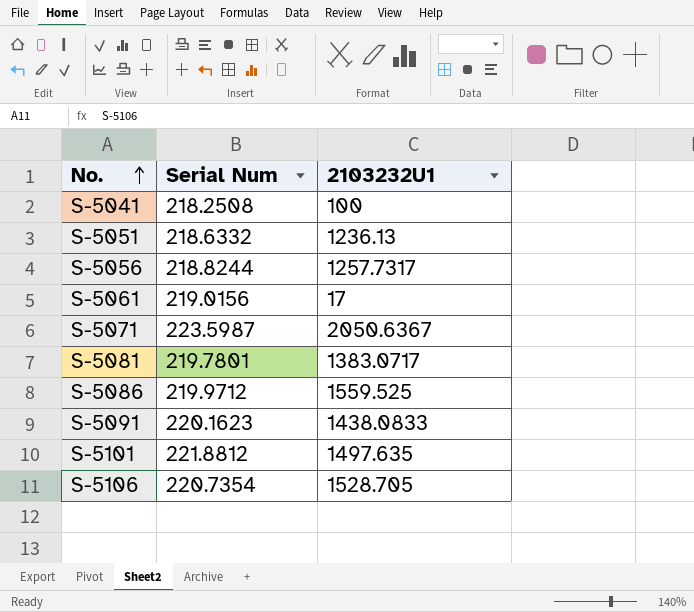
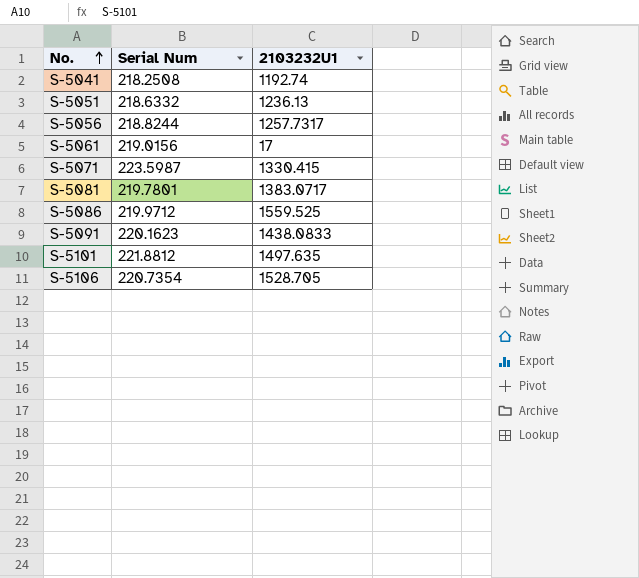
S-5041 | 2103232U1: 100 -> 1192.74
S-5071 | 2103232U1: 2050.6367 -> 1330.415

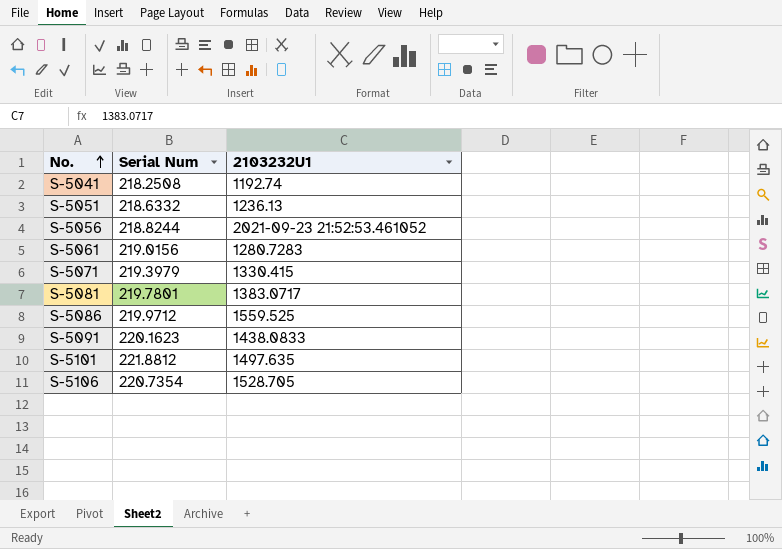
S-5056 | 2103232U1: 1257.7317 -> 2021-09-23 21:52:53.461052
S-5061 | 2103232U1: 17 -> 1280.7283
S-5071 | Serial Num: 223.5987 -> 219.3979

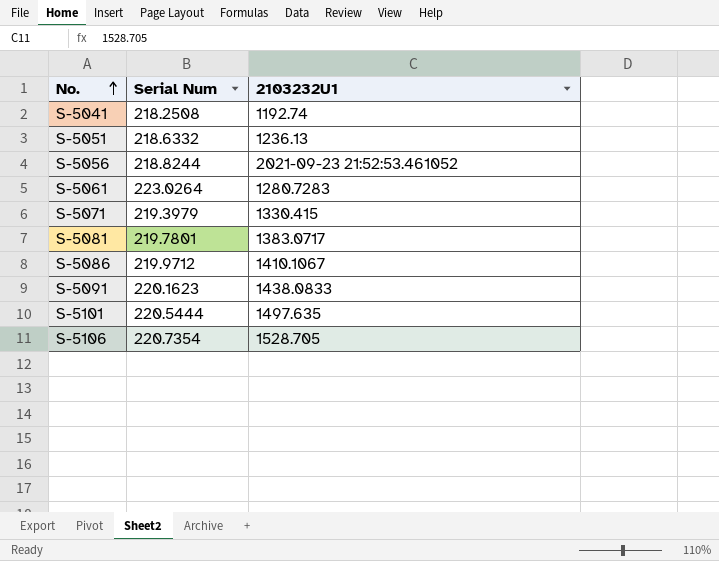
S-5061 | Serial Num: 219.0156 -> 223.0264
S-5086 | 2103232U1: 1559.525 -> 1410.1067
S-5101 | Serial Num: 221.8812 -> 220.5444

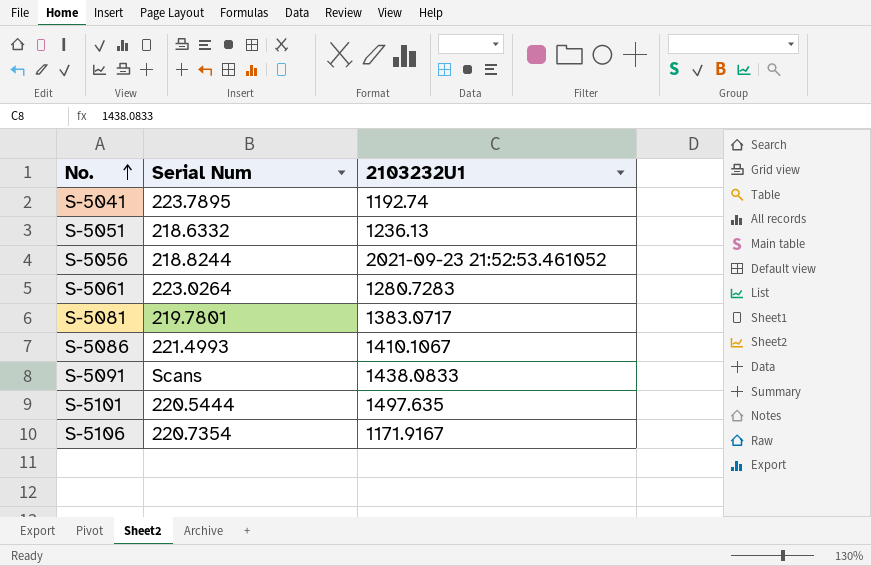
row S-5071: 219.3979 | 1330.415 -> none
S-5041 | Serial Num: 218.2508 -> 223.7895
S-5086 | Serial Num: 219.9712 -> 221.4993
S-5091 | Serial Num: 220.1623 -> Scans
S-5106 | 2103232U1: 1528.705 -> 1171.9167

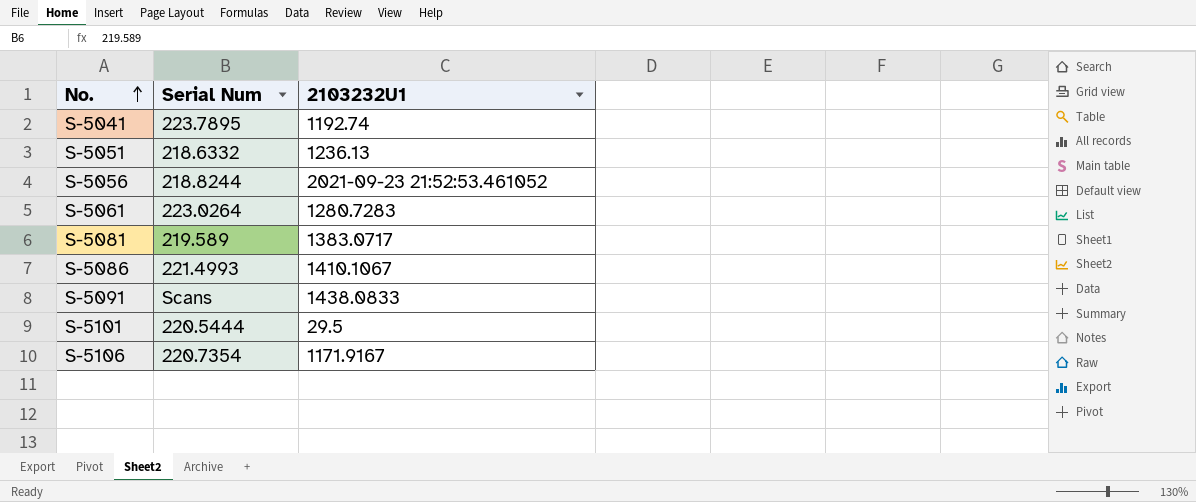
S-5081 | Serial Num: 219.7801 -> 219.589
S-5101 | 2103232U1: 1497.635 -> 29.5

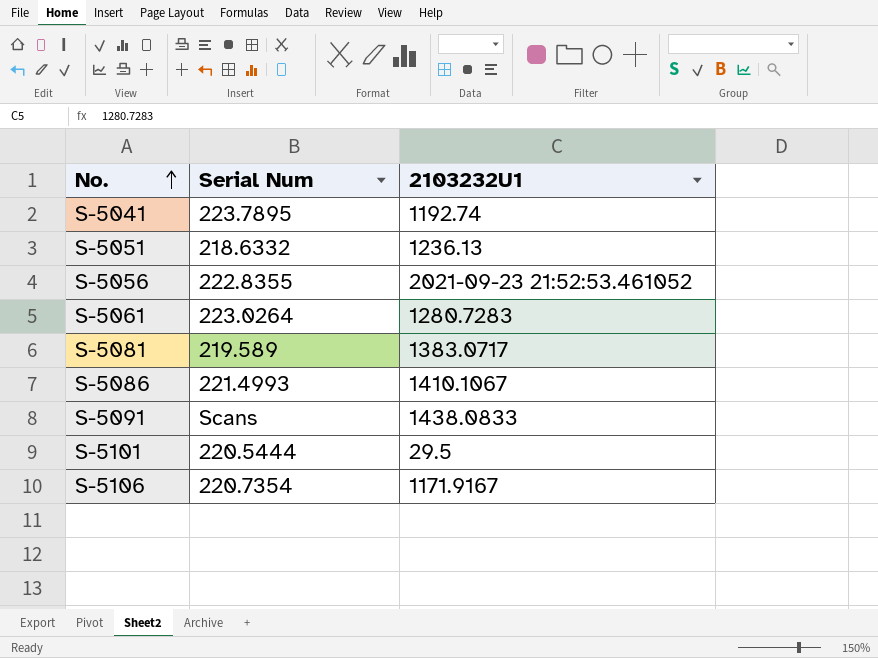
S-5056 | Serial Num: 218.8244 -> 222.8355

